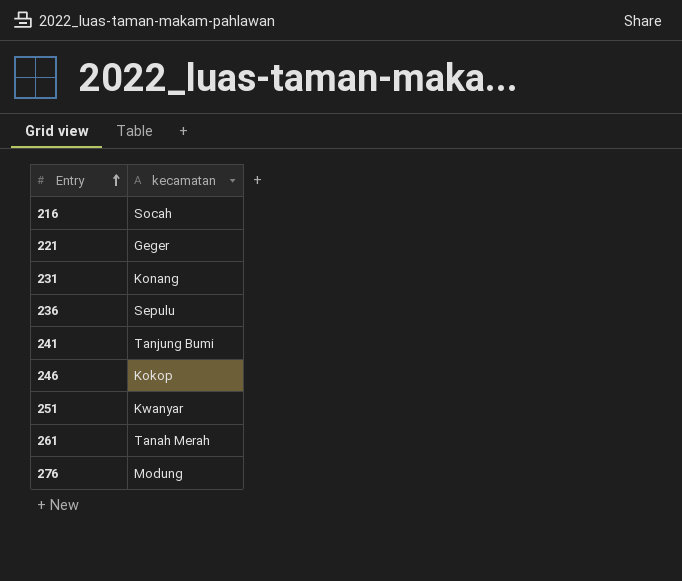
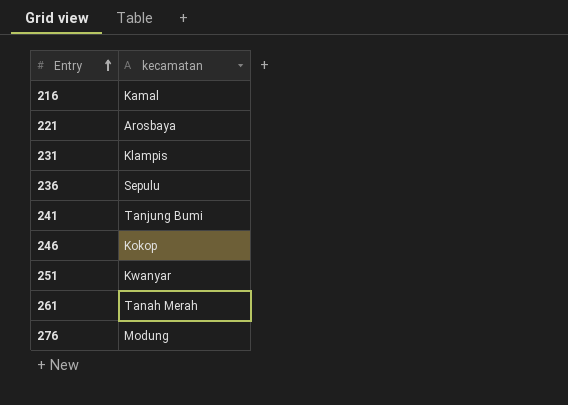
216 | kecamatan: Socah -> Kamal
221 | kecamatan: Geger -> Arosbaya
231 | kecamatan: Konang -> Klampis

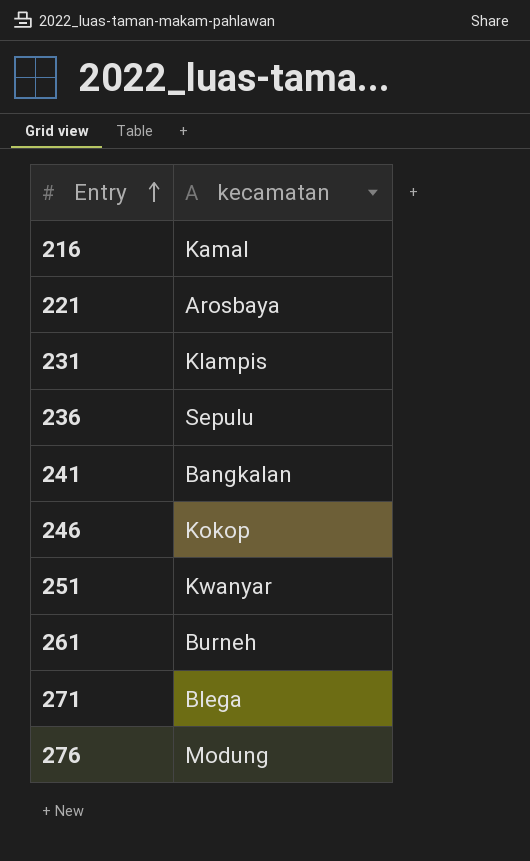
241 | kecamatan: Tanjung Bumi -> Bangkalan
261 | kecamatan: Tanah Merah -> Burneh
row 271: none -> Blega

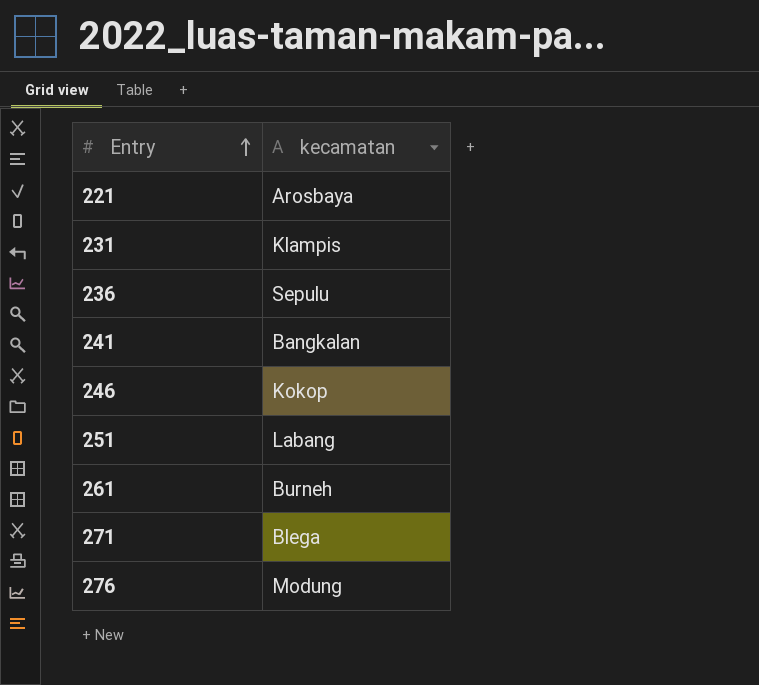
row 216: Kamal -> none
251 | kecamatan: Kwanyar -> Labang

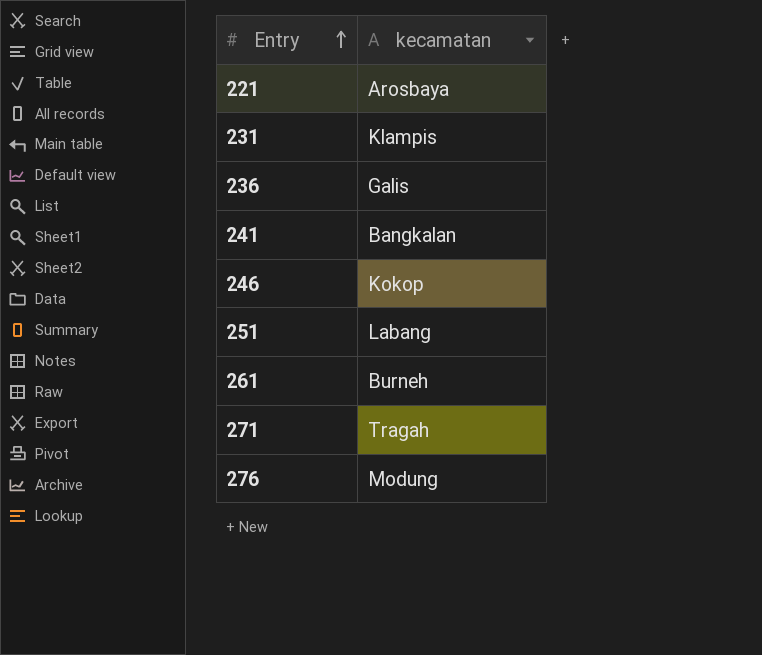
236 | kecamatan: Sepulu -> Galis
271 | kecamatan: Blega -> Tragah

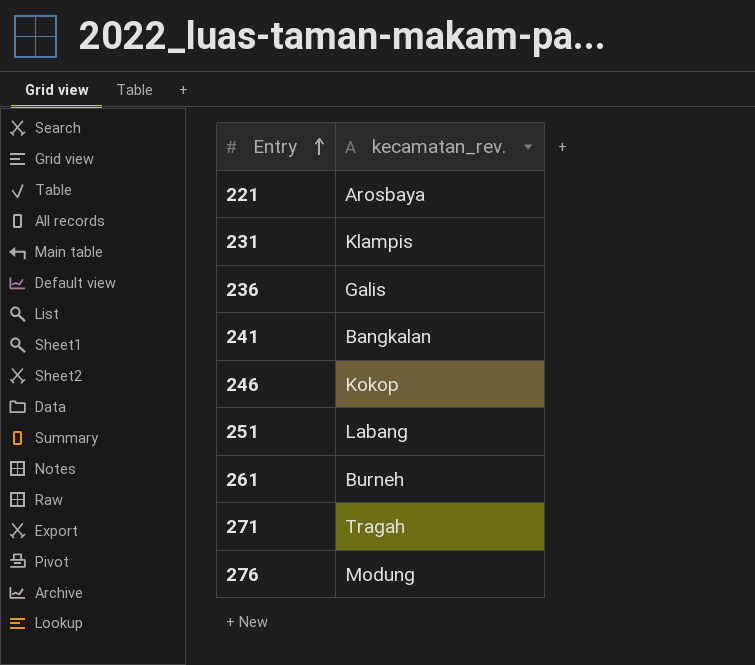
column name: kecamatan -> kecamatan_rev.

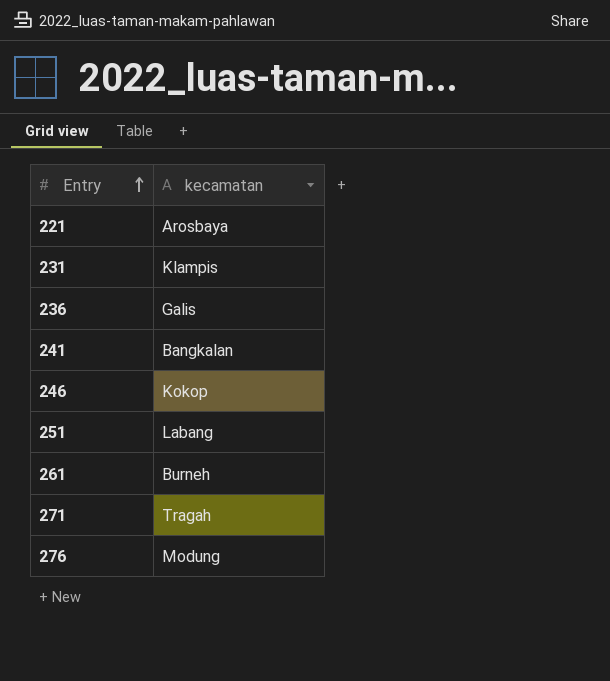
column name: kecamatan_rev. -> kecamatan

